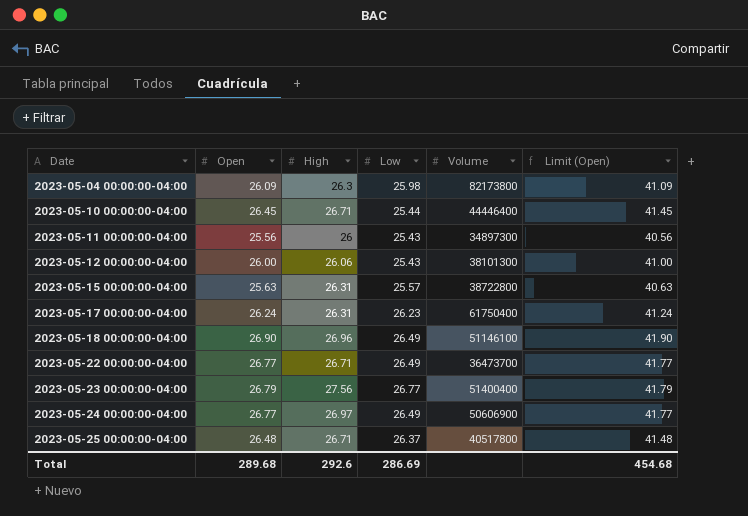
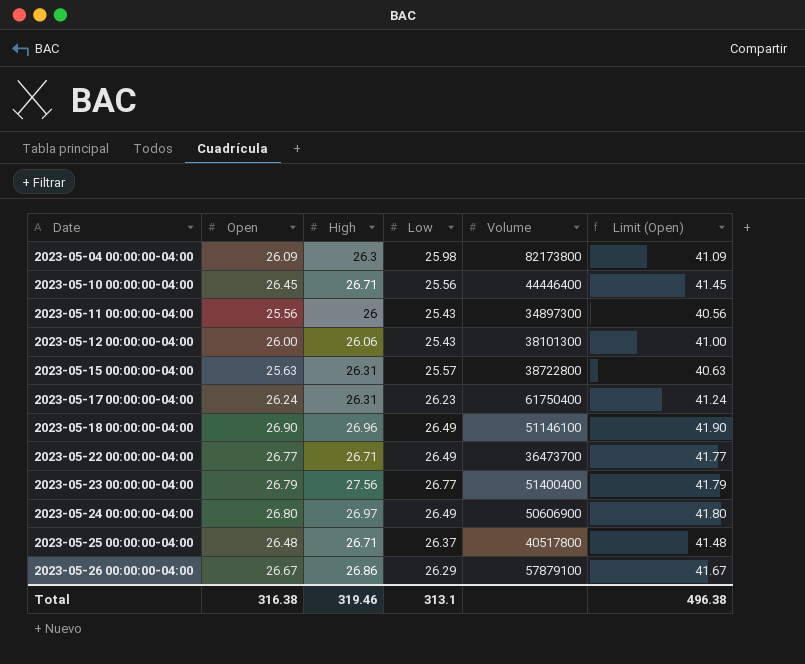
2023-05-10 00:00:00-04:00 | Low: 25.44 -> 25.56
2023-05-24 00:00:00-04:00 | Open: 26.77 -> 26.80
2023-05-24 00:00:00-04:00 | Limit (Open): 41.77 -> 41.80
row 2023-05-26 00:00:00-04:00: none -> 26.67 | 26.86 | 26.29 | 57879100 | 41.67
Total | Open: 289.68 -> 316.38
Total | High: 292.6 -> 319.46
Total | Low: 286.69 -> 313.1
Total | Limit (Open): 454.68 -> 496.38

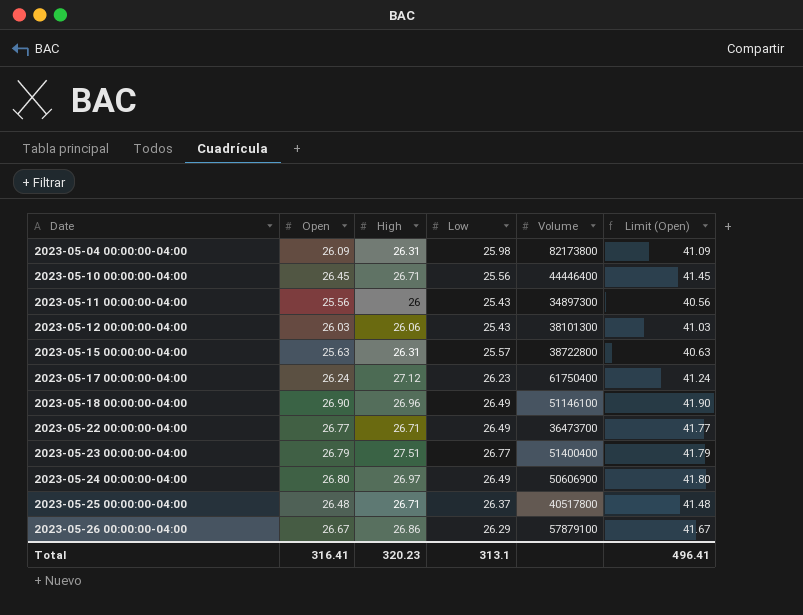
2023-05-04 00:00:00-04:00 | High: 26.3 -> 26.31
2023-05-12 00:00:00-04:00 | Open: 26.00 -> 26.03
2023-05-12 00:00:00-04:00 | Limit (Open): 41.00 -> 41.03
2023-05-17 00:00:00-04:00 | High: 26.31 -> 27.12
2023-05-23 00:00:00-04:00 | High: 27.56 -> 27.51
Total | Open: 316.38 -> 316.41
Total | High: 319.46 -> 320.23
Total | Limit (Open): 496.38 -> 496.41

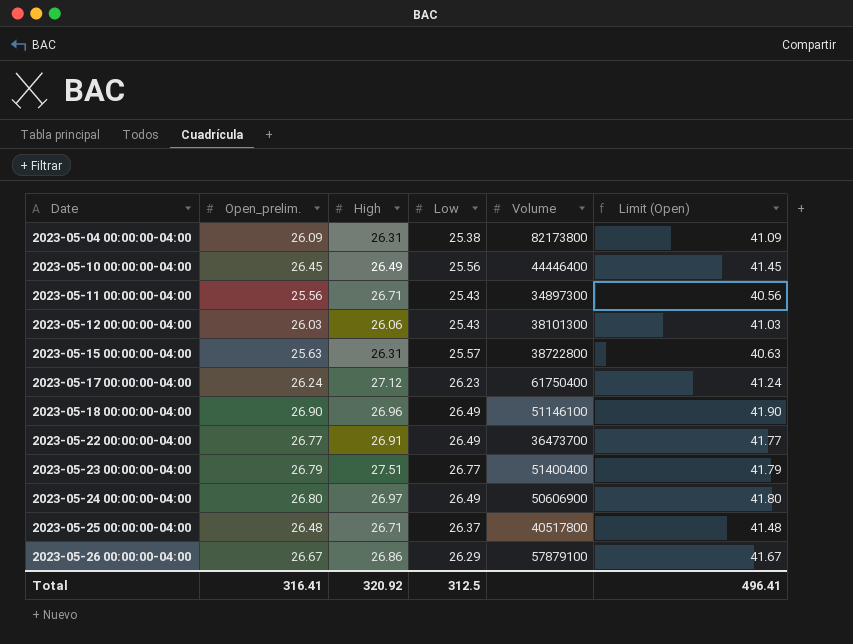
column name: Open -> Open_prelim.
2023-05-04 00:00:00-04:00 | Low: 25.98 -> 25.38
2023-05-10 00:00:00-04:00 | High: 26.71 -> 26.49
2023-05-11 00:00:00-04:00 | High: 26 -> 26.71
2023-05-22 00:00:00-04:00 | High: 26.71 -> 26.91
Total | High: 320.23 -> 320.92
Total | Low: 313.1 -> 312.5

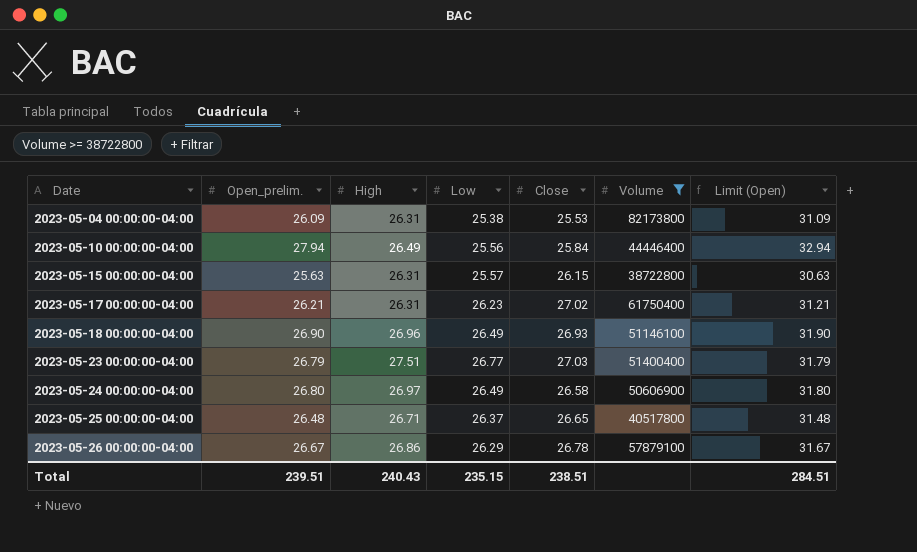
filter: none -> Volume >= 38722800
column Close | position: none -> 5
column Limit (Open) | formula: [Open_prelim.] + 15 -> [Open_prelim.] + 5
2023-05-10 00:00:00-04:00 | Open_prelim.: 26.45 -> 27.94
2023-05-17 00:00:00-04:00 | Open_prelim.: 26.24 -> 26.21
2023-05-17 00:00:00-04:00 | High: 27.12 -> 26.31
Total | Open_prelim.: 316.41 -> 239.51
Total | High: 320.92 -> 240.43
Total | Low: 312.5 -> 235.15
Total | Limit (Open): 496.41 -> 284.51

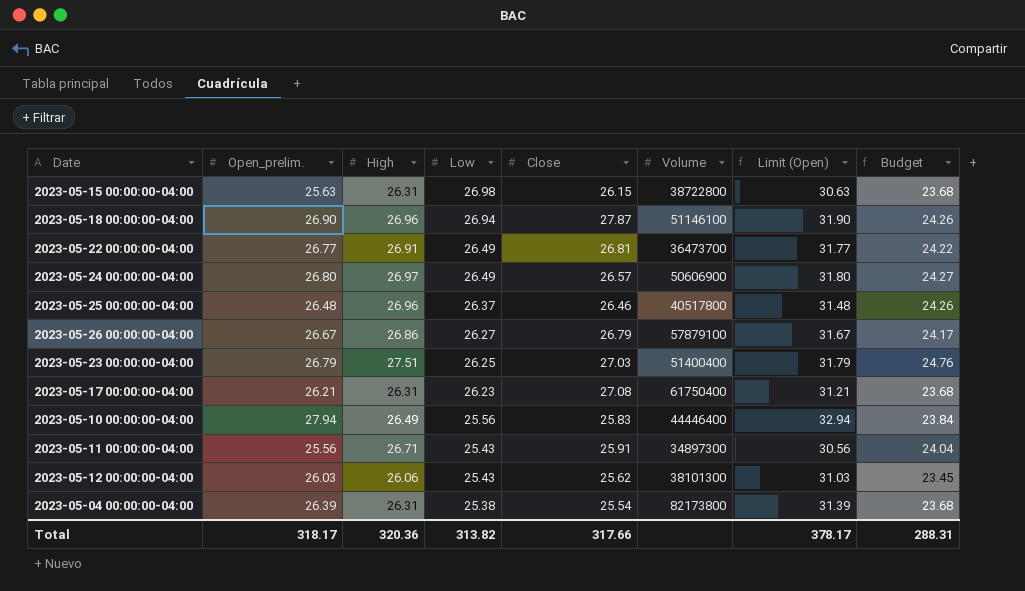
filter: Volume >= 38722800 -> none
row order: Date ascending -> Low descending
column Budget | formula: none -> [High] * 0.9
2023-05-15 00:00:00-04:00 | Low: 25.57 -> 26.98
2023-05-18 00:00:00-04:00 | Low: 26.49 -> 26.94
2023-05-18 00:00:00-04:00 | Close: 26.93 -> 27.87
2023-05-24 00:00:00-04:00 | Close: 26.58 -> 26.57
2023-05-25 00:00:00-04:00 | High: 26.71 -> 26.96
2023-05-25 00:00:00-04:00 | Close: 26.65 -> 26.46
2023-05-26 00:00:00-04:00 | Low: 26.29 -> 26.27
2023-05-26 00:00:00-04:00 | Close: 26.78 -> 26.79
2023-05-23 00:00:00-04:00 | Low: 26.77 -> 26.25
2023-05-17 00:00:00-04:00 | Close: 27.02 -> 27.08
2023-05-10 00:00:00-04:00 | Close: 25.84 -> 25.83
2023-05-04 00:00:00-04:00 | Open_prelim.: 26.09 -> 26.39
2023-05-04 00:00:00-04:00 | Close: 25.53 -> 25.54
2023-05-04 00:00:00-04:00 | Limit (Open): 31.09 -> 31.39
Total | Open_prelim.: 239.51 -> 318.17
Total | High: 240.43 -> 320.36
Total | Low: 235.15 -> 313.82
Total | Close: 238.51 -> 317.66
Total | Limit (Open): 284.51 -> 378.17

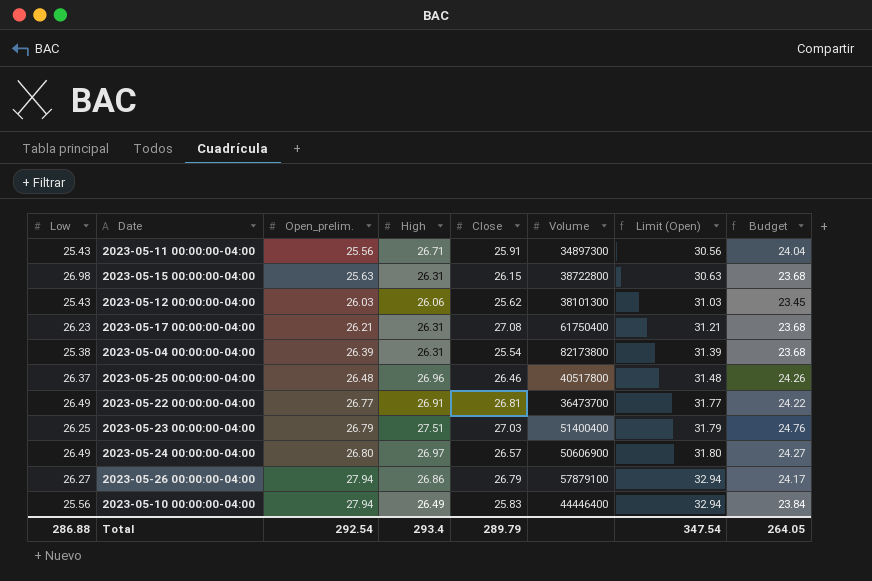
row order: Low descending -> Open_prelim. ascending
column Low | position: 4 -> 1
row 2023-05-18 00:00:00-04:00: 26.90 | 26.96 | 26.94 | 27.87 | 51146100 | 31.90 | 24.26 -> none
2023-05-26 00:00:00-04:00 | Open_prelim.: 26.67 -> 27.94
2023-05-26 00:00:00-04:00 | Limit (Open): 31.67 -> 32.94
Total | Low: 313.82 -> 286.88
Total | Open_prelim.: 318.17 -> 292.54
Total | High: 320.36 -> 293.4
Total | Close: 317.66 -> 289.79
Total | Limit (Open): 378.17 -> 347.54
Total | Budget: 288.31 -> 264.05

